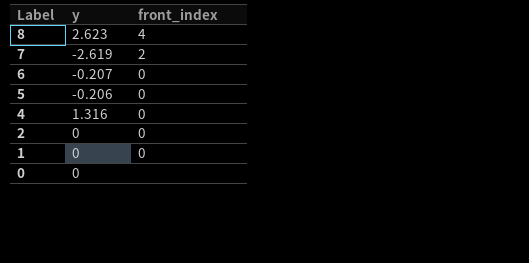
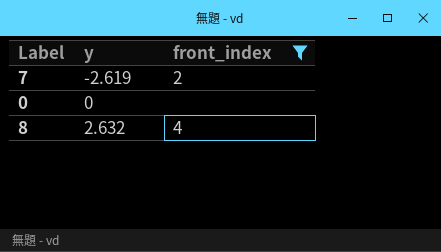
filter: none -> front_index != 0
row order: Label descending -> y ascending
8 | y: 2.623 -> 2.632

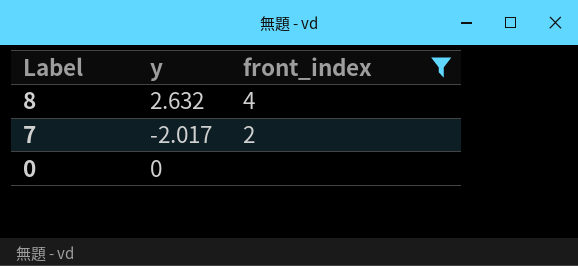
row order: y ascending -> Label descending
7 | y: -2.619 -> -2.017

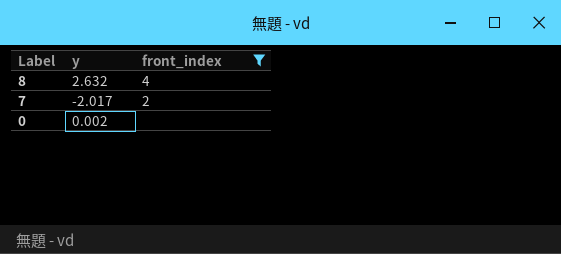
0 | y: 0 -> 0.002

